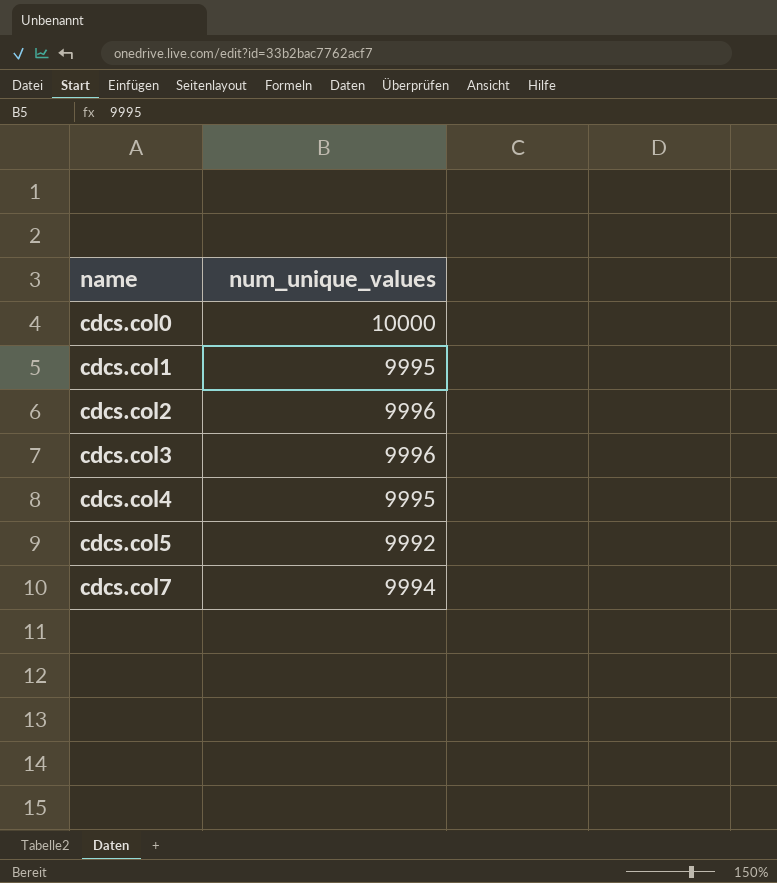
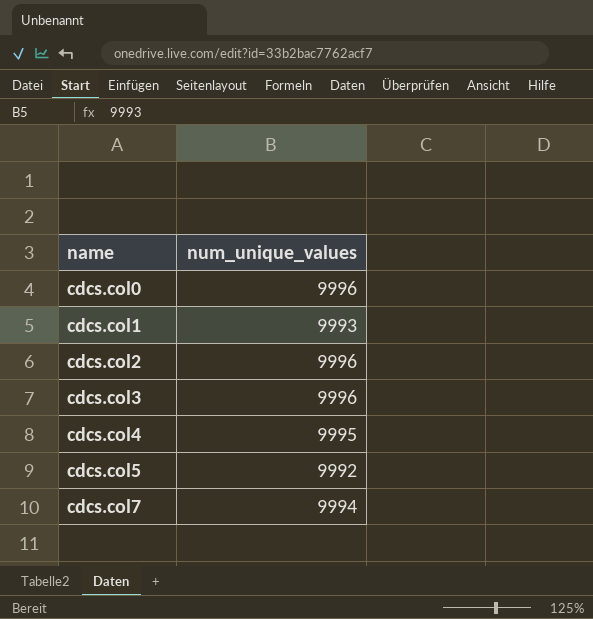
cdcs.col0 | num_unique_values: 10000 -> 9996
cdcs.col1 | num_unique_values: 9995 -> 9993

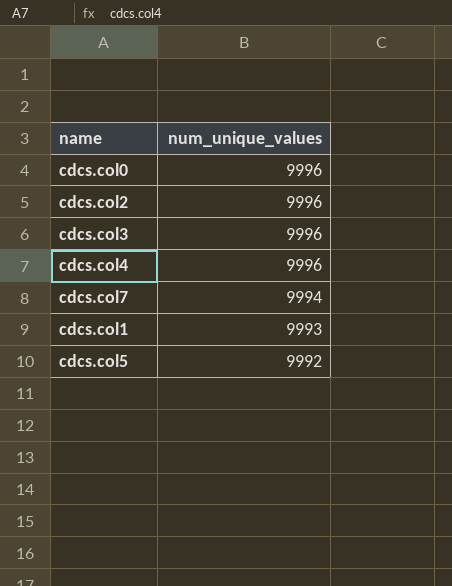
row order: name ascending -> num_unique_values descending
cdcs.col4 | num_unique_values: 9995 -> 9996

